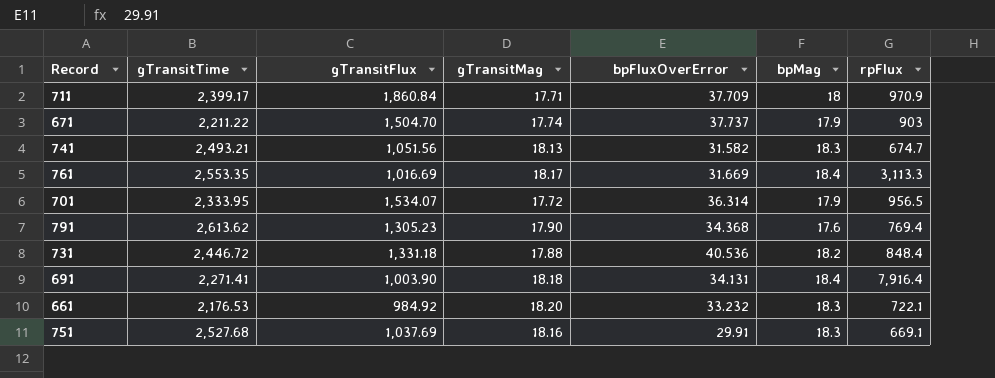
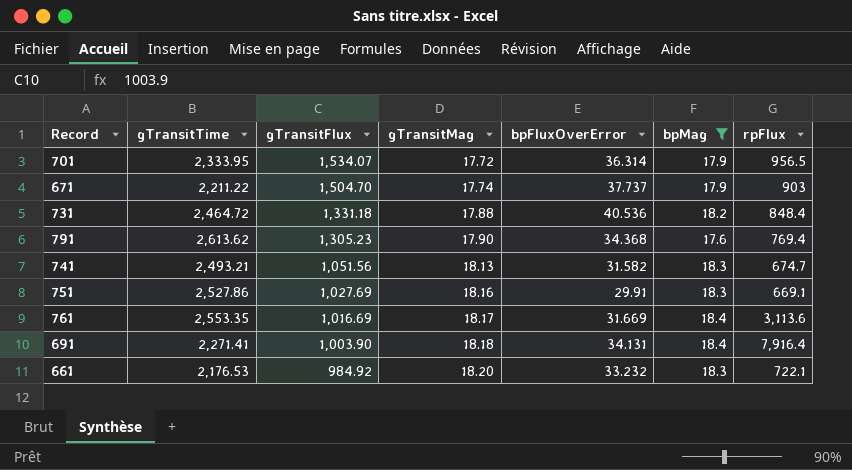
filter: none -> bpMag != 18
row order: none -> gTransitFlux descending
731 | gTransitTime: 2,446.72 -> 2,464.72
751 | gTransitTime: 2,527.68 -> 2,527.86
751 | gTransitFlux: 1,037.69 -> 1,027.69
761 | rpFlux: 3,113.3 -> 3,113.6

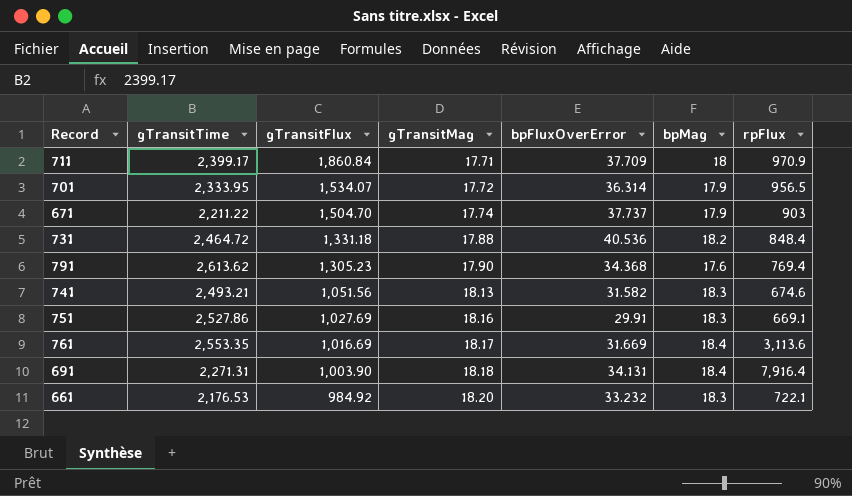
filter: bpMag != 18 -> none
741 | rpFlux: 674.7 -> 674.6
691 | gTransitTime: 2,271.41 -> 2,271.31

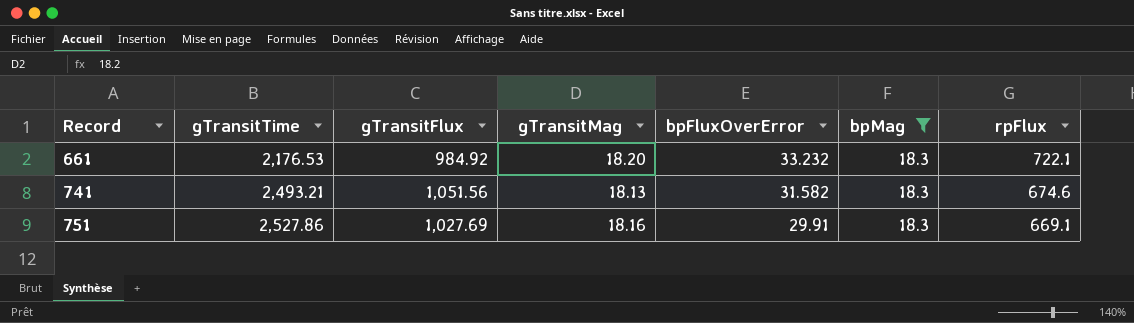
filter: none -> bpMag = 18.3
row order: gTransitFlux descending -> Record ascending

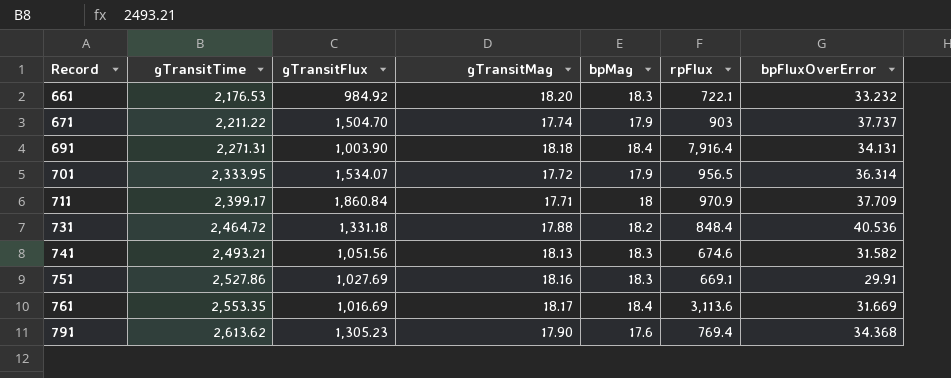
filter: bpMag = 18.3 -> none
column bpFluxOverError | position: 5 -> 7

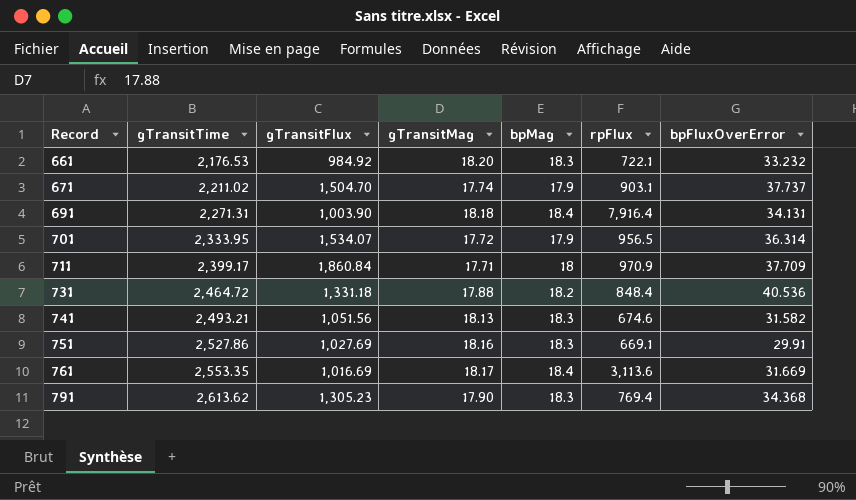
671 | gTransitTime: 2,211.22 -> 2,211.02
671 | rpFlux: 903 -> 903.1
791 | bpMag: 17.6 -> 18.3

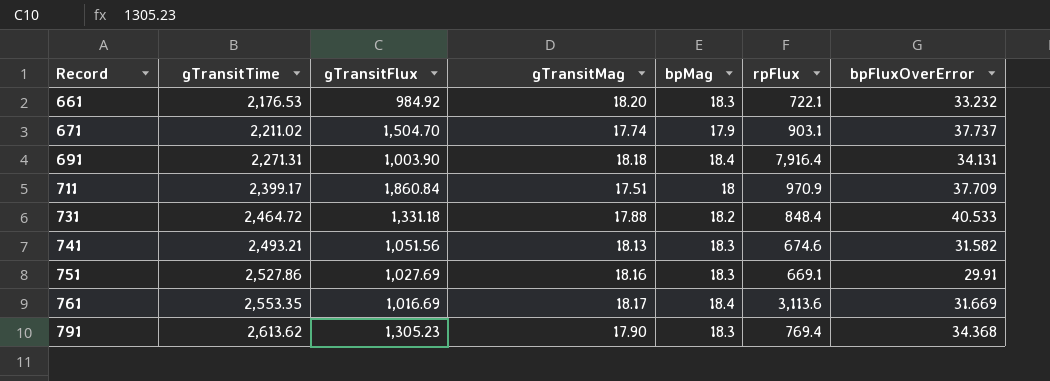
row 701: 2,333.95 | 1,534.07 | 17.72 | 17.9 | 956.5 | 36.314 -> none
711 | gTransitMag: 17.71 -> 17.51
731 | bpFluxOverError: 40.536 -> 40.533

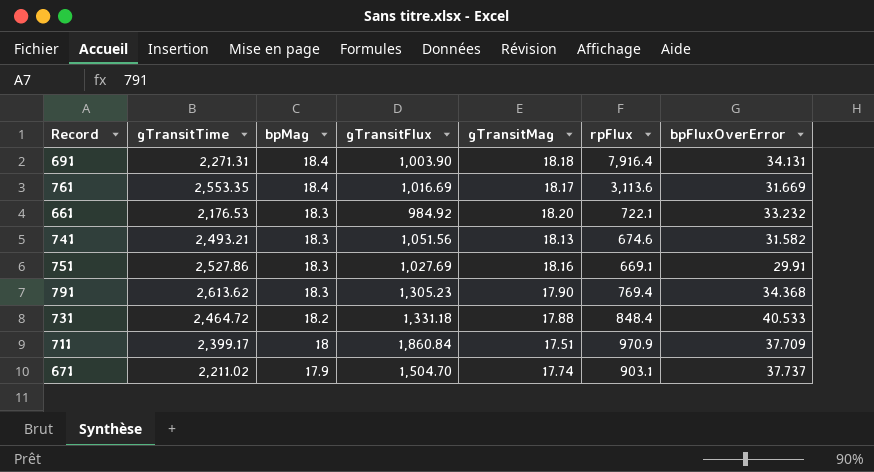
row order: Record ascending -> bpMag descending
column bpMag | position: 5 -> 3

